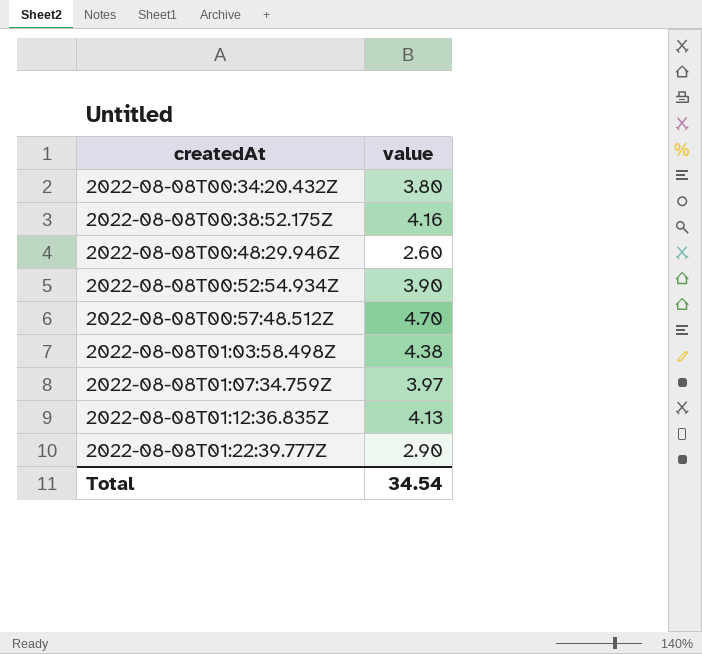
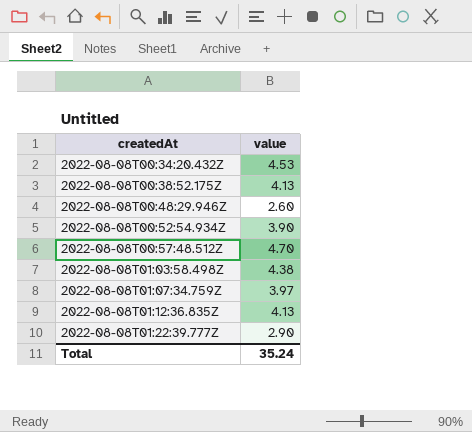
2022-08-08T00:34:20.432Z | value: 3.80 -> 4.53
2022-08-08T00:38:52.175Z | value: 4.16 -> 4.13
Total | value: 34.54 -> 35.24

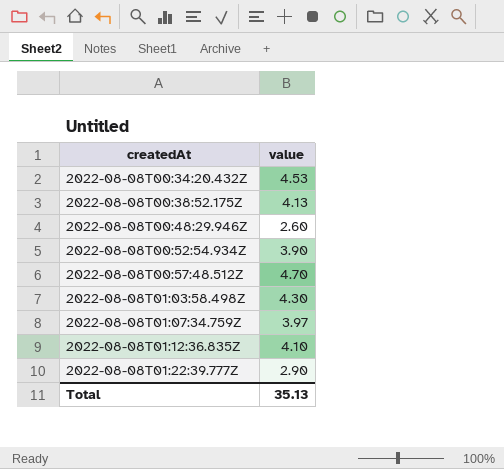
2022-08-08T01:03:58.498Z | value: 4.38 -> 4.30
2022-08-08T01:12:36.835Z | value: 4.13 -> 4.10
Total | value: 35.24 -> 35.13

